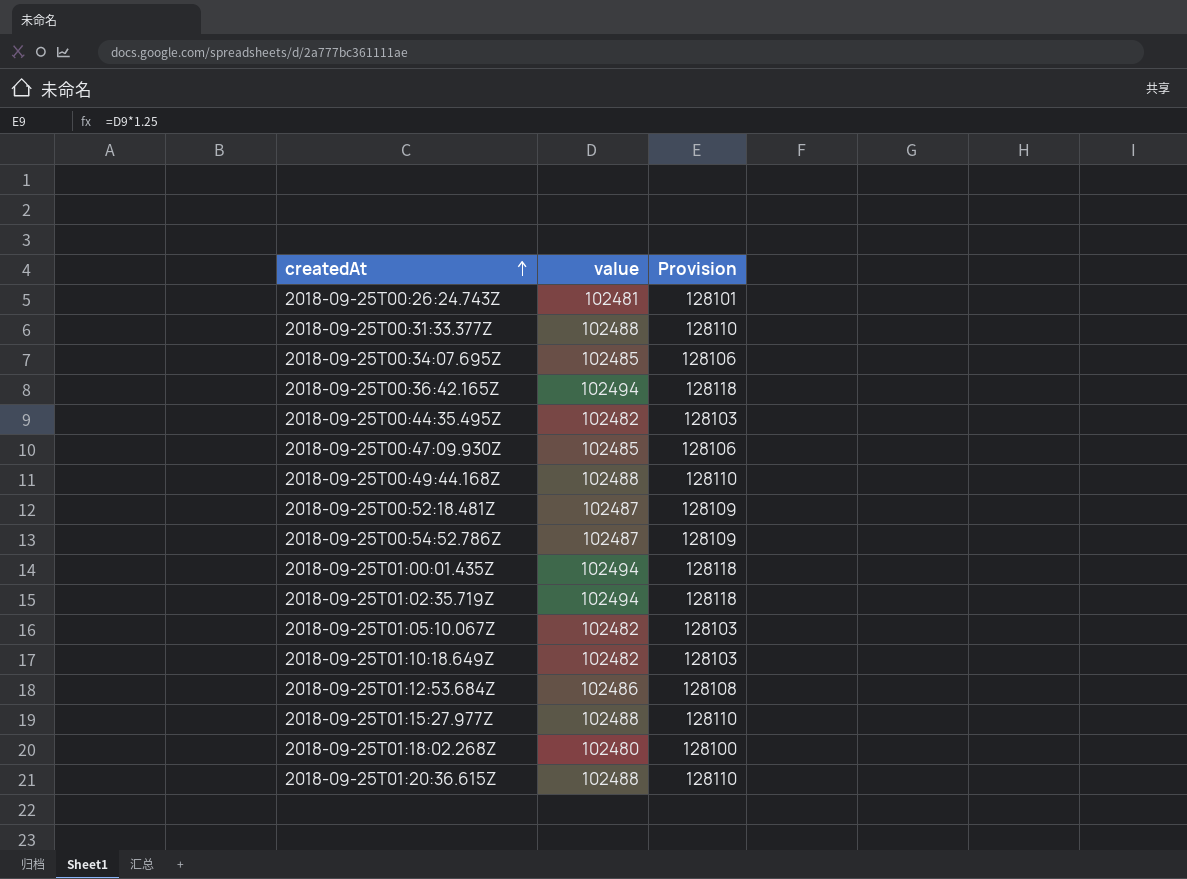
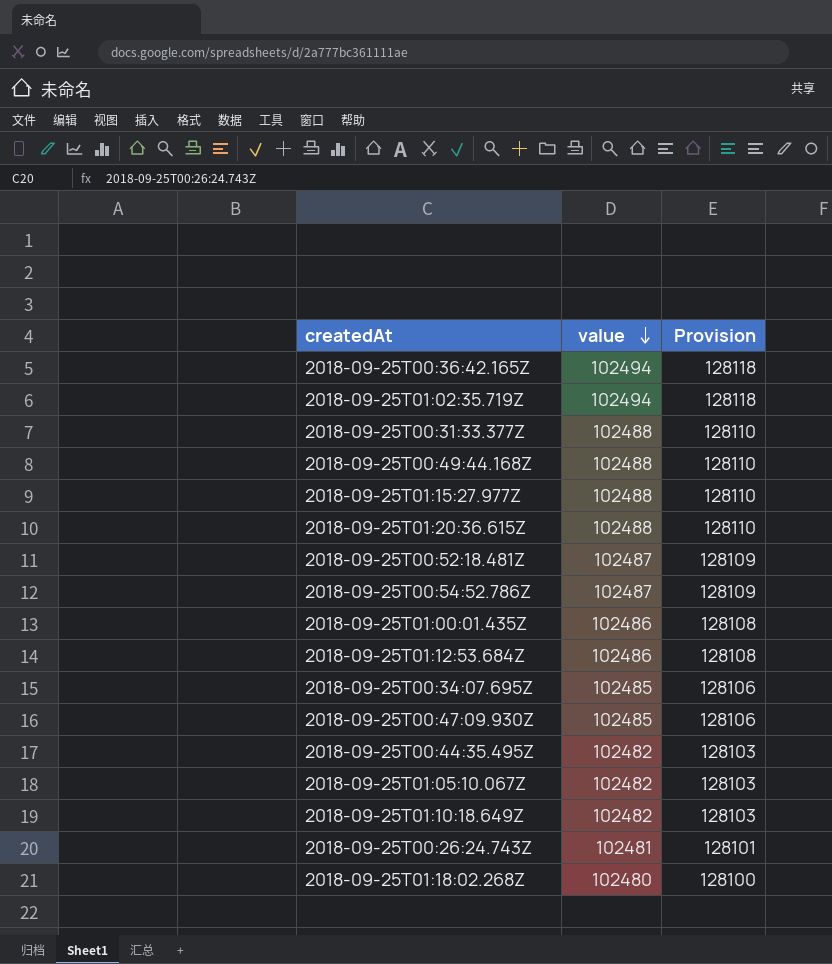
row order: createdAt ascending -> value descending
2018-09-25T01:00:01.435Z | value: 102494 -> 102486
2018-09-25T01:00:01.435Z | Provision: 128118 -> 128108

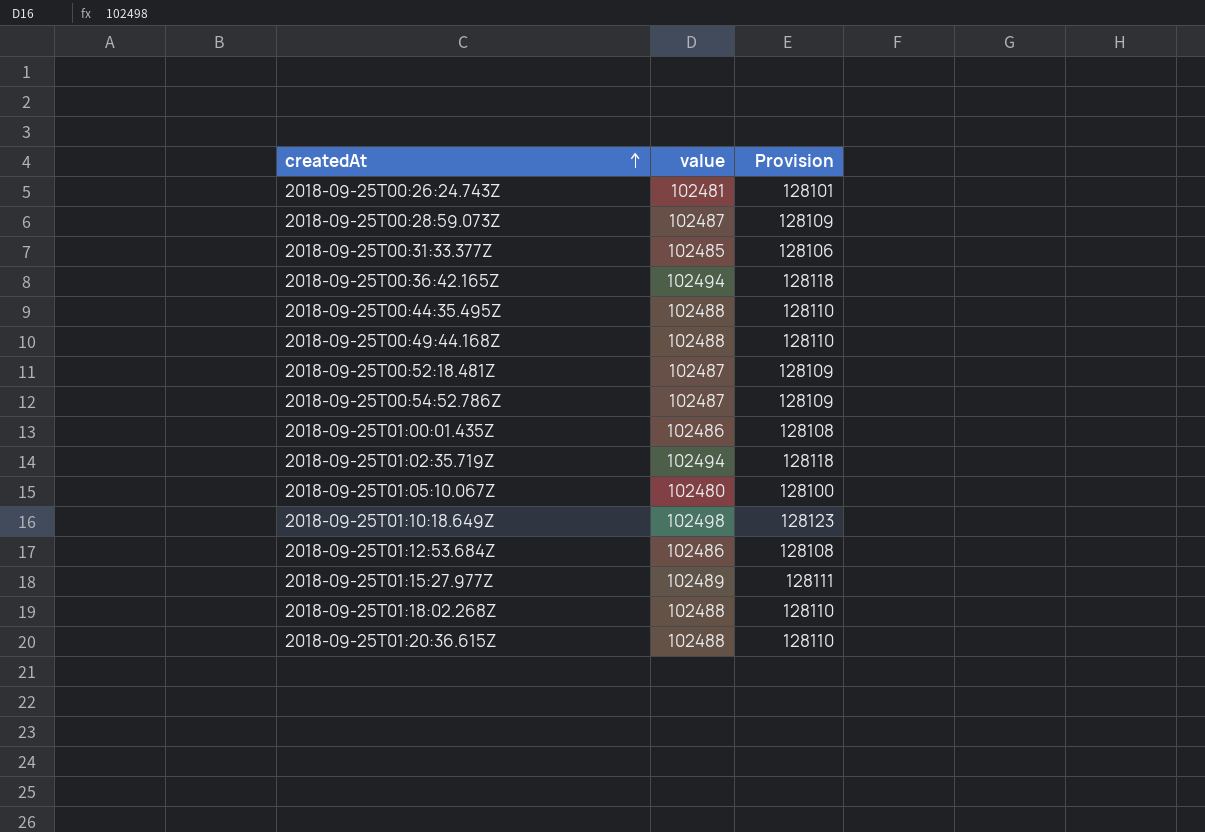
row order: value descending -> createdAt ascending
row 2018-09-25T00:34:07.695Z: 102485 | 128106 -> none
row 2018-09-25T00:47:09.930Z: 102485 | 128106 -> none
row 2018-09-25T00:28:59.073Z: none -> 102487 | 128109
2018-09-25T00:31:33.377Z | value: 102488 -> 102485
2018-09-25T00:31:33.377Z | Provision: 128110 -> 128106
2018-09-25T00:44:35.495Z | value: 102482 -> 102488
2018-09-25T00:44:35.495Z | Provision: 128103 -> 128110
2018-09-25T01:05:10.067Z | value: 102482 -> 102480
2018-09-25T01:05:10.067Z | Provision: 128103 -> 128100
2018-09-25T01:10:18.649Z | value: 102482 -> 102498
2018-09-25T01:10:18.649Z | Provision: 128103 -> 128123
2018-09-25T01:15:27.977Z | value: 102488 -> 102489
2018-09-25T01:15:27.977Z | Provision: 128110 -> 128111
2018-09-25T01:18:02.268Z | value: 102480 -> 102488
2018-09-25T01:18:02.268Z | Provision: 128100 -> 128110

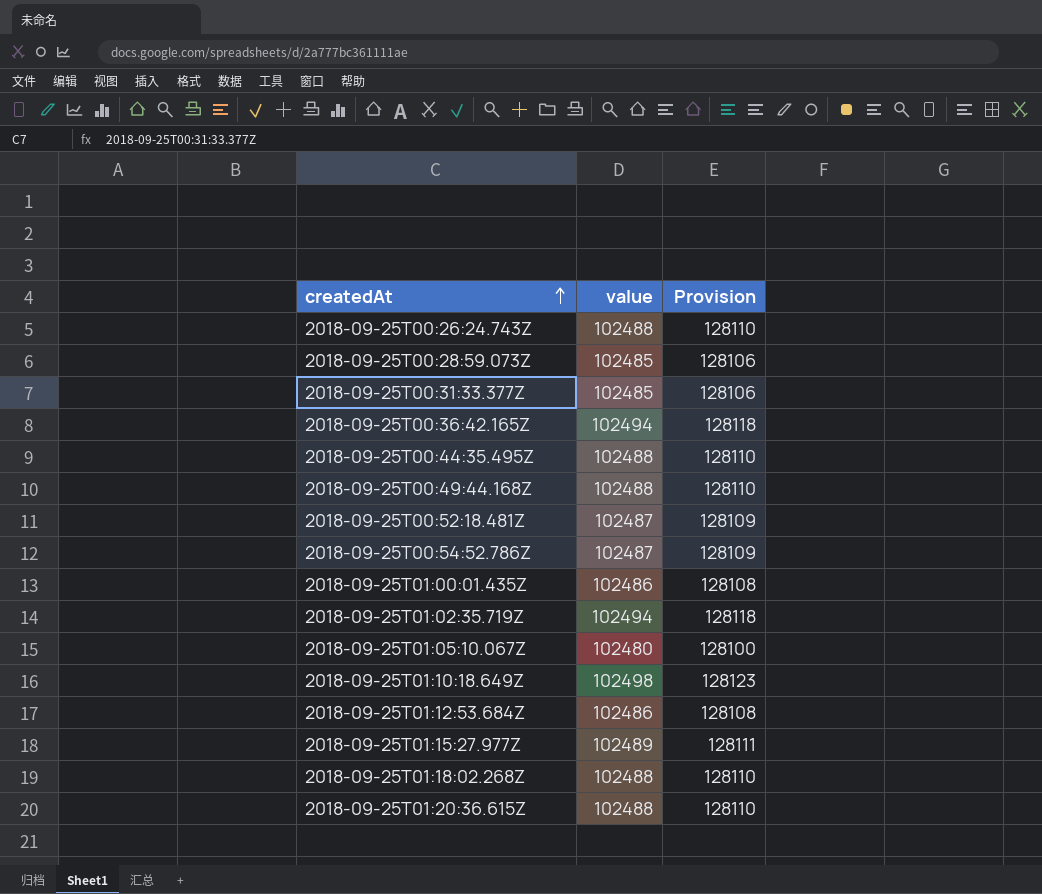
2018-09-25T00:26:24.743Z | value: 102481 -> 102488
2018-09-25T00:26:24.743Z | Provision: 128101 -> 128110
2018-09-25T00:28:59.073Z | value: 102487 -> 102485
2018-09-25T00:28:59.073Z | Provision: 128109 -> 128106

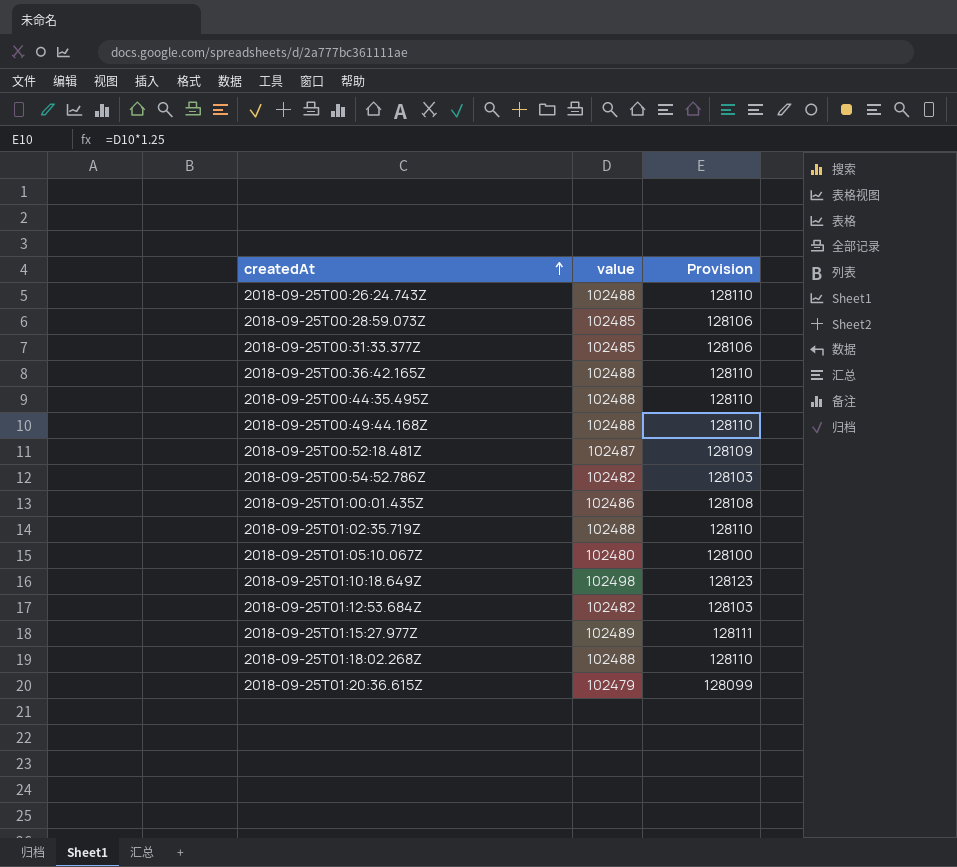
2018-09-25T00:36:42.165Z | value: 102494 -> 102488
2018-09-25T00:36:42.165Z | Provision: 128118 -> 128110
2018-09-25T00:54:52.786Z | value: 102487 -> 102482
2018-09-25T00:54:52.786Z | Provision: 128109 -> 128103
2018-09-25T01:02:35.719Z | value: 102494 -> 102488
2018-09-25T01:02:35.719Z | Provision: 128118 -> 128110
2018-09-25T01:12:53.684Z | value: 102486 -> 102482
2018-09-25T01:12:53.684Z | Provision: 128108 -> 128103
2018-09-25T01:20:36.615Z | value: 102488 -> 102479
2018-09-25T01:20:36.615Z | Provision: 128110 -> 128099

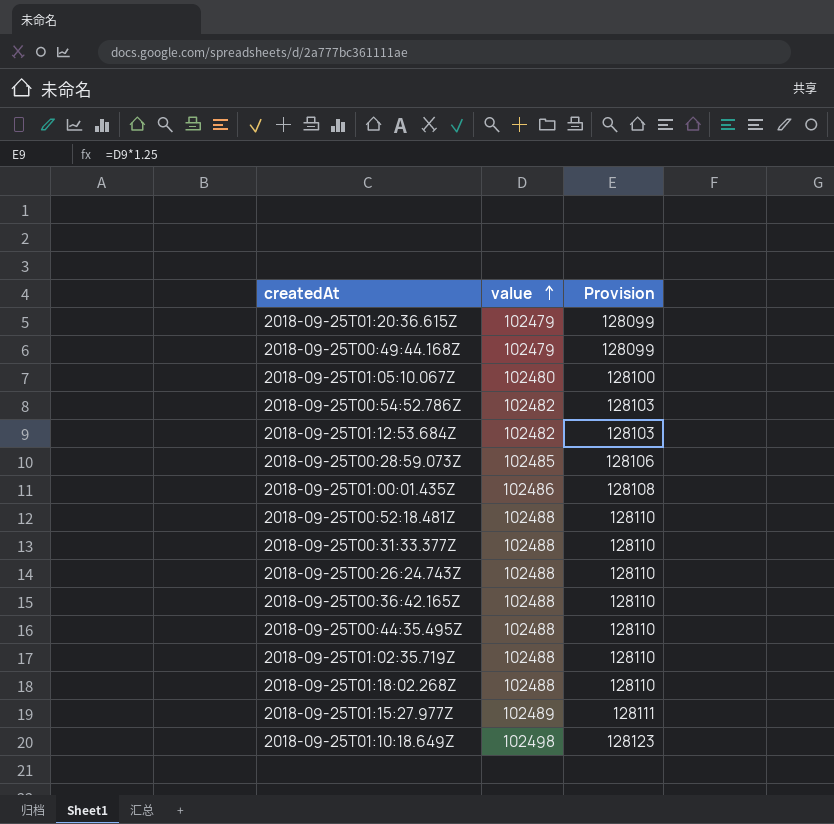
row order: createdAt ascending -> value ascending
2018-09-25T00:49:44.168Z | value: 102488 -> 102479
2018-09-25T00:49:44.168Z | Provision: 128110 -> 128099
2018-09-25T00:52:18.481Z | value: 102487 -> 102488
2018-09-25T00:52:18.481Z | Provision: 128109 -> 128110
2018-09-25T00:31:33.377Z | value: 102485 -> 102488
2018-09-25T00:31:33.377Z | Provision: 128106 -> 128110

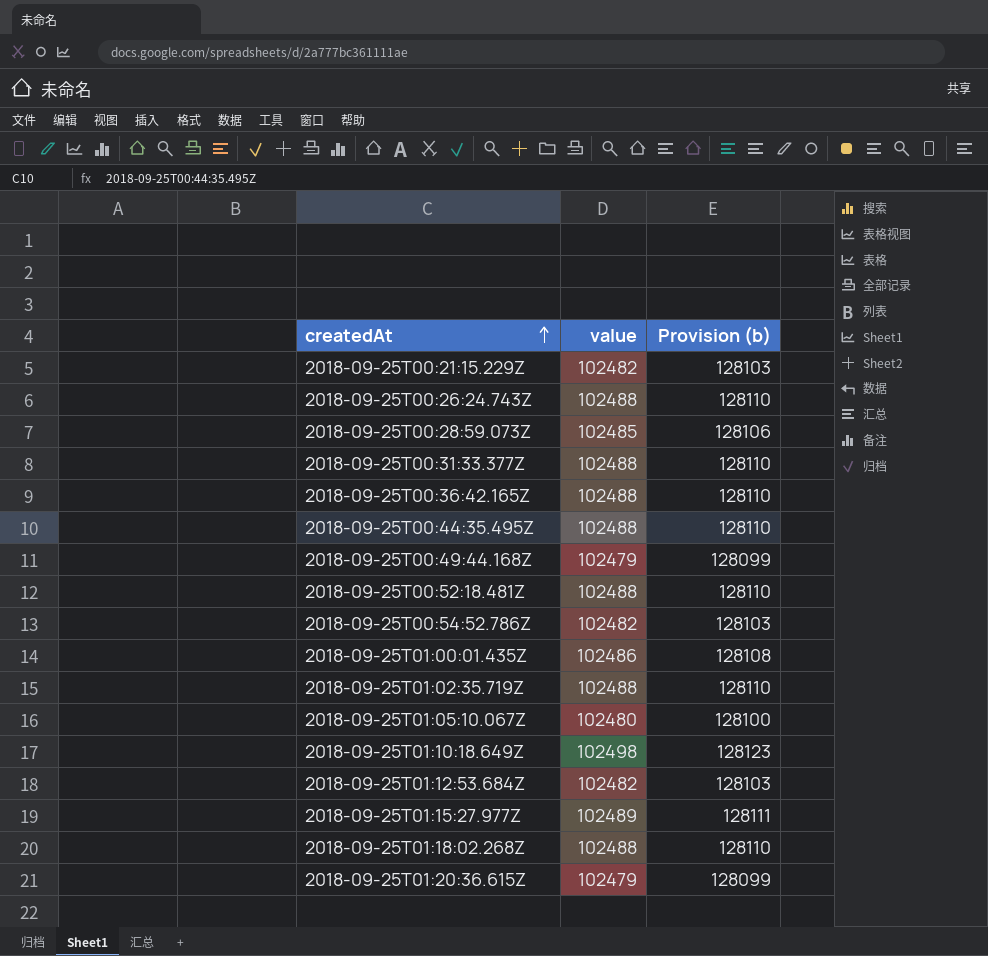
row order: value ascending -> createdAt ascending
column name: Provision -> Provision (b)
row 2018-09-25T00:21:15.229Z: none -> 102482 | 128103

